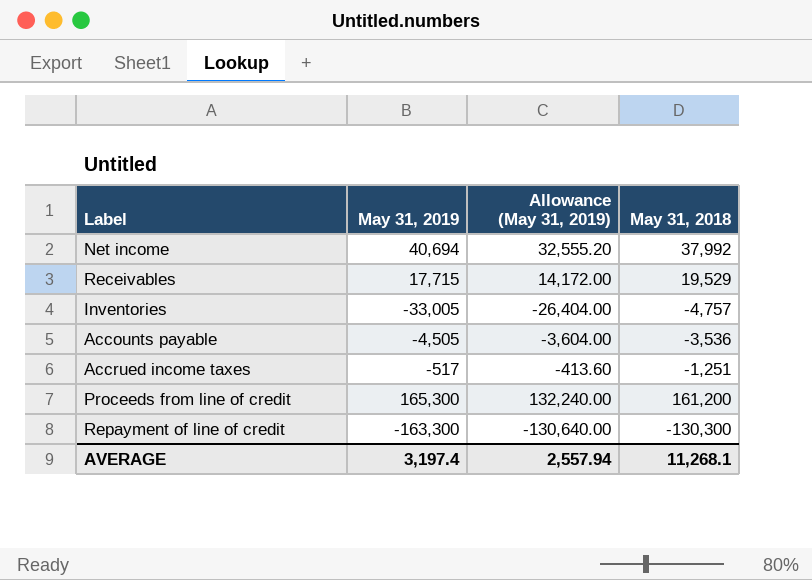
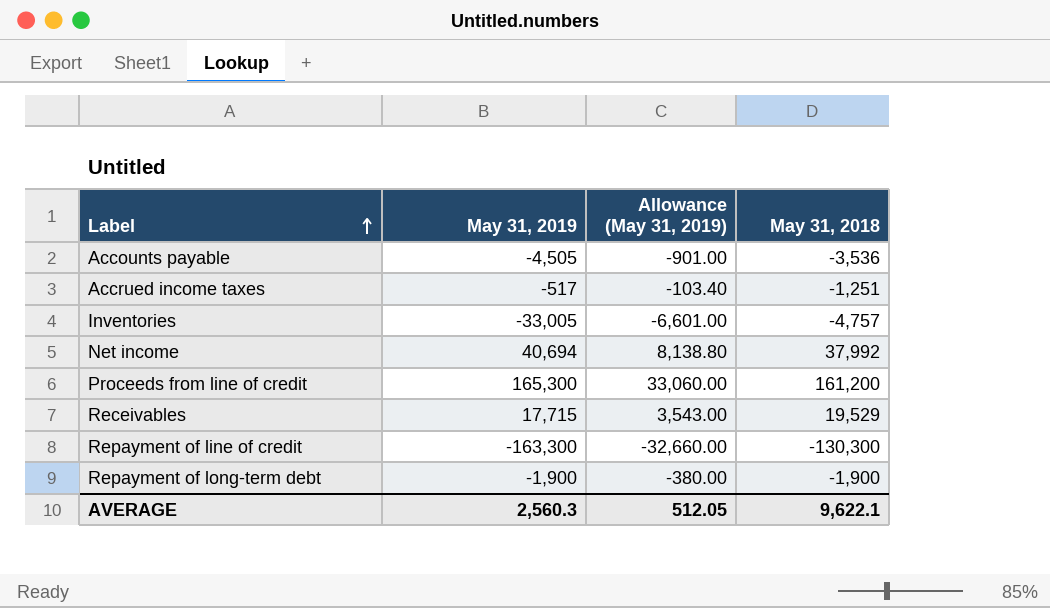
row order: none -> Label ascending
column Allowance (May 31, 2019) | formula: [May 31, 2019] * 0.8 -> [May 31, 2019] * 0.2
row Repayment of long-term debt: none -> -1,900 | -380.00 | -1,900
AVERAGE | May 31, 2019: 3,197.4 -> 2,560.3
AVERAGE | Allowance (May 31, 2019): 2,557.94 -> 512.05
AVERAGE | May 31, 2018: 11,268.1 -> 9,622.1

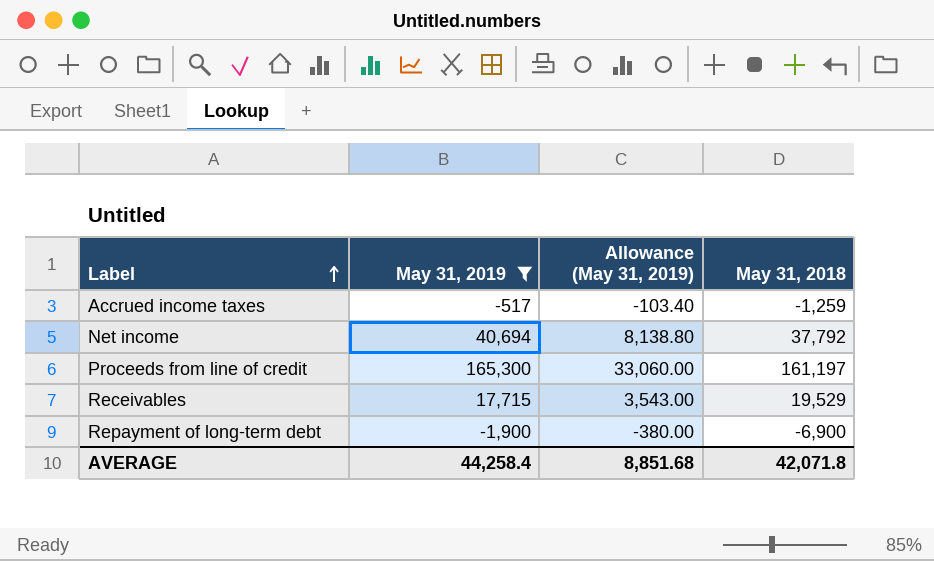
filter: none -> May 31, 2019 >= -1,900
Accrued income taxes | May 31, 2018: -1,251 -> -1,259
Net income | May 31, 2018: 37,992 -> 37,792
Proceeds from line of credit | May 31, 2018: 161,200 -> 161,197
Repayment of long-term debt | May 31, 2018: -1,900 -> -6,900
AVERAGE | May 31, 2019: 2,560.3 -> 44,258.4
AVERAGE | Allowance (May 31, 2019): 512.05 -> 8,851.68
AVERAGE | May 31, 2018: 9,622.1 -> 42,071.8

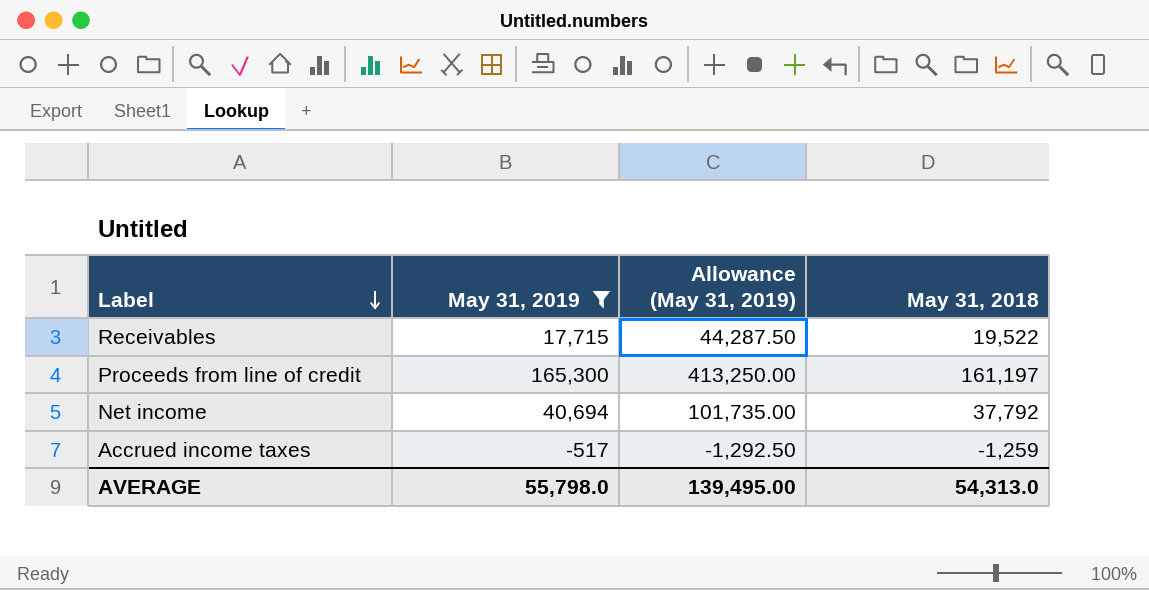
row order: Label ascending -> Label descending
column Allowance (May 31, 2019) | formula: [May 31, 2019] * 0.2 -> [May 31, 2019] * 2.5
row Repayment of long-term debt: -1,900 | -380.00 | -6,900 -> none
Receivables | May 31, 2018: 19,529 -> 19,522
AVERAGE | May 31, 2019: 44,258.4 -> 55,798.0
AVERAGE | Allowance (May 31, 2019): 8,851.68 -> 139,495.00
AVERAGE | May 31, 2018: 42,071.8 -> 54,313.0

